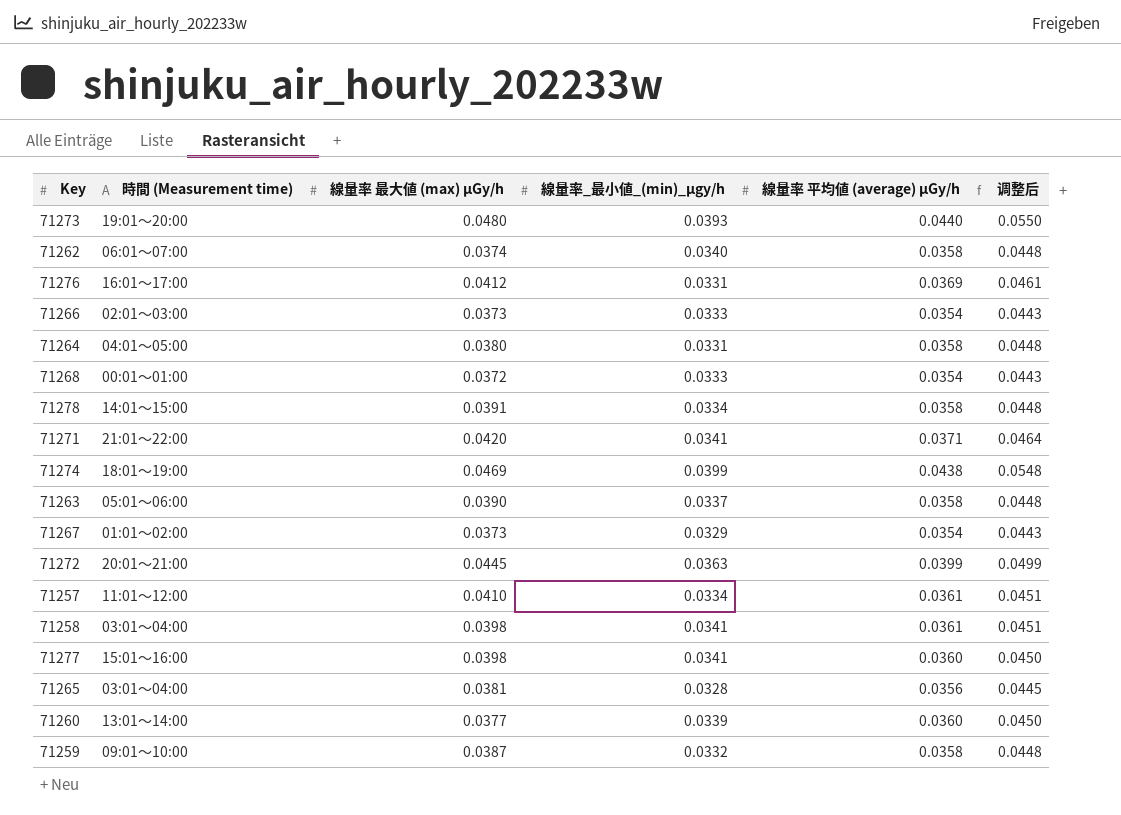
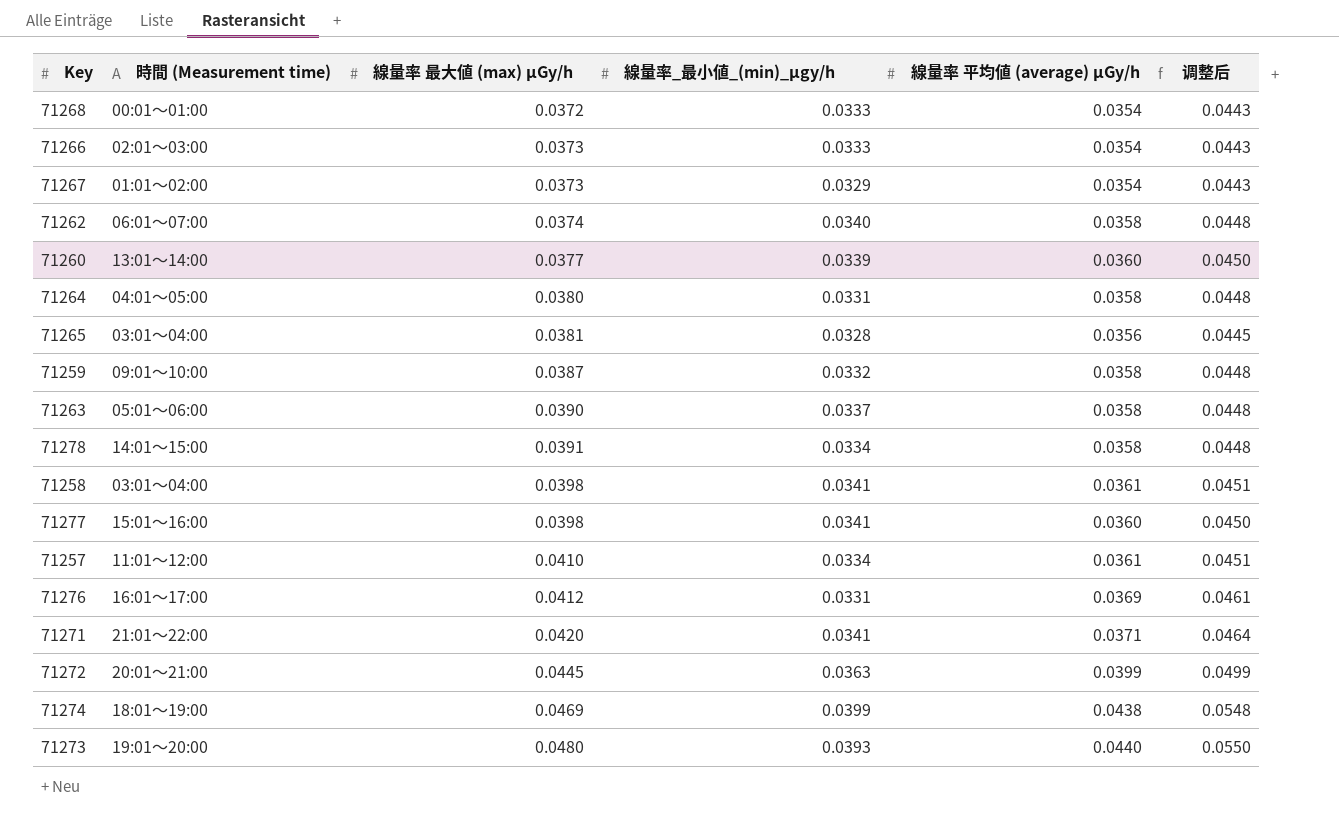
row order: none -> 線量率 最大値 (max) μGy/h ascending

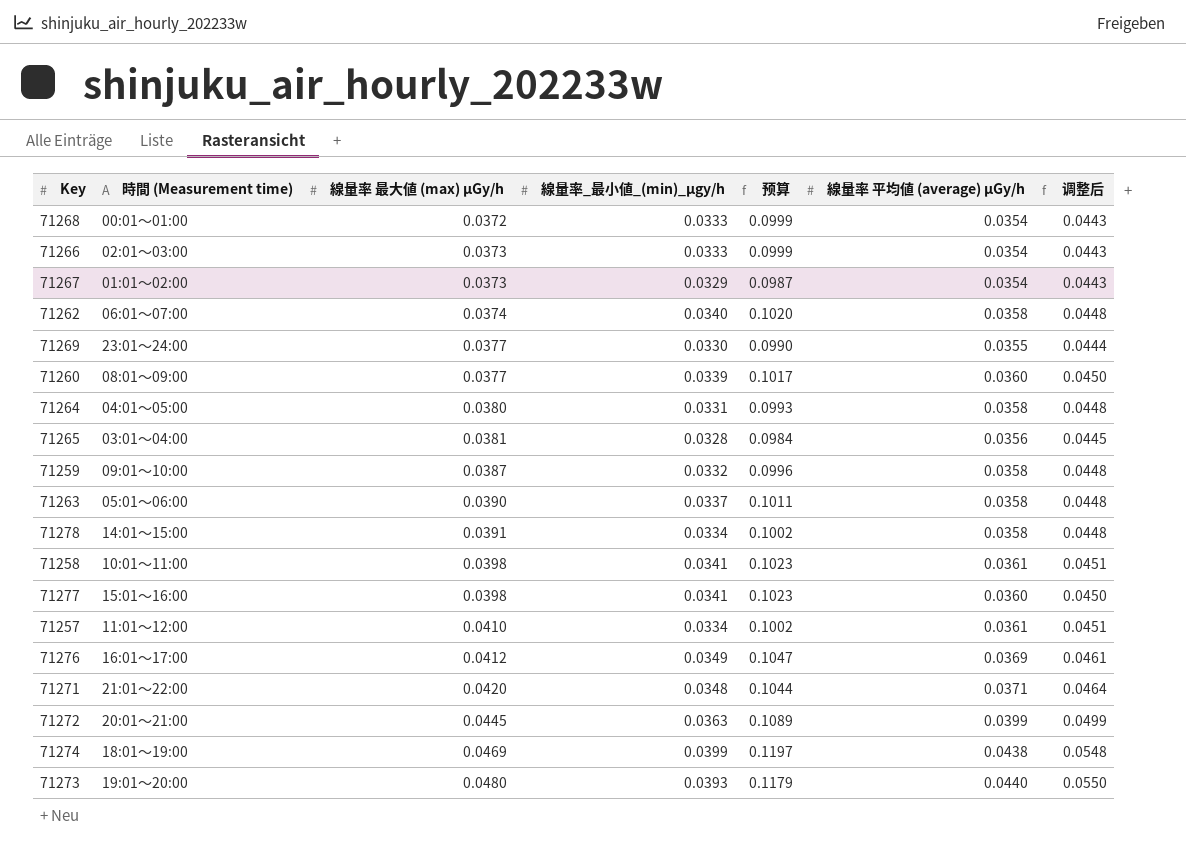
column 预算 | formula: none -> [線量率_最小値_(min)_μgy/h] * 3
row 71269: none -> 23:01～24:00 | 0.0377 | 0.0330 | 0.0990 | 0.0355 | 0.0444
71260 | 時間 (Measurement time): 13:01～14:00 -> 08:01～09:00
71258 | 時間 (Measurement time): 03:01～04:00 -> 10:01～11:00
71276 | 線量率_最小値_(min)_μgy/h: 0.0331 -> 0.0349
71271 | 線量率_最小値_(min)_μgy/h: 0.0341 -> 0.0348

